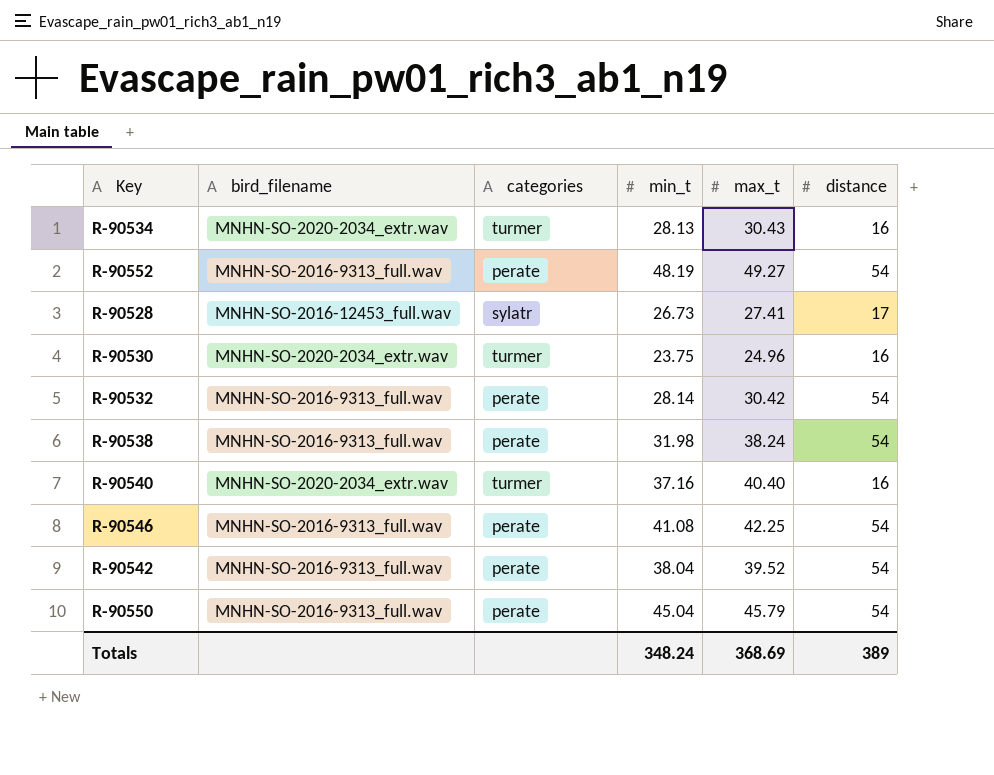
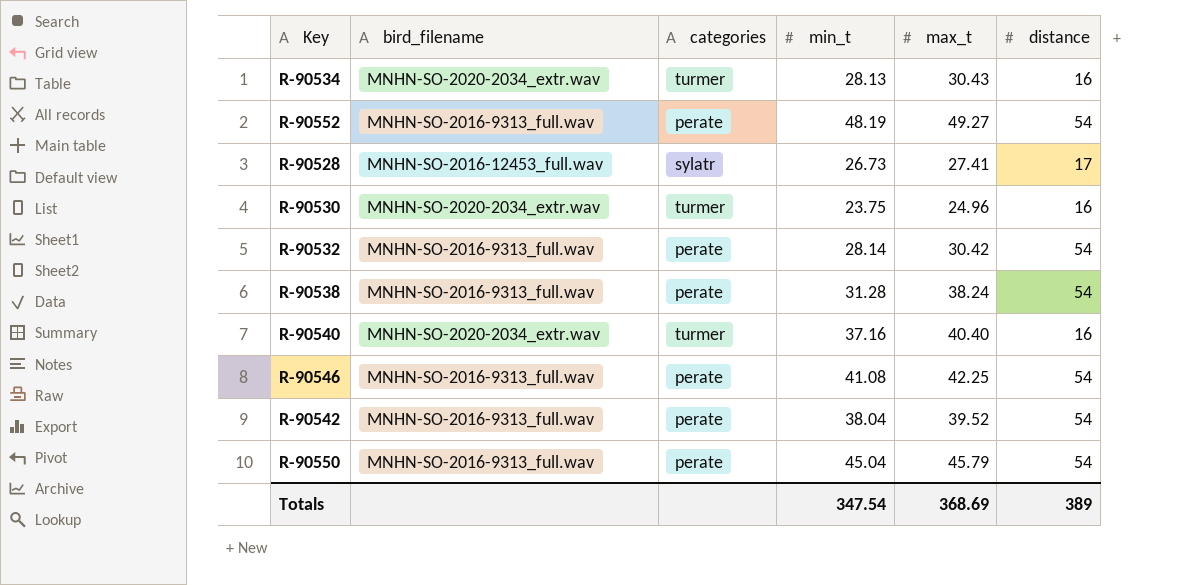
R-90538 | min_t: 31.98 -> 31.28
Totals | min_t: 348.24 -> 347.54

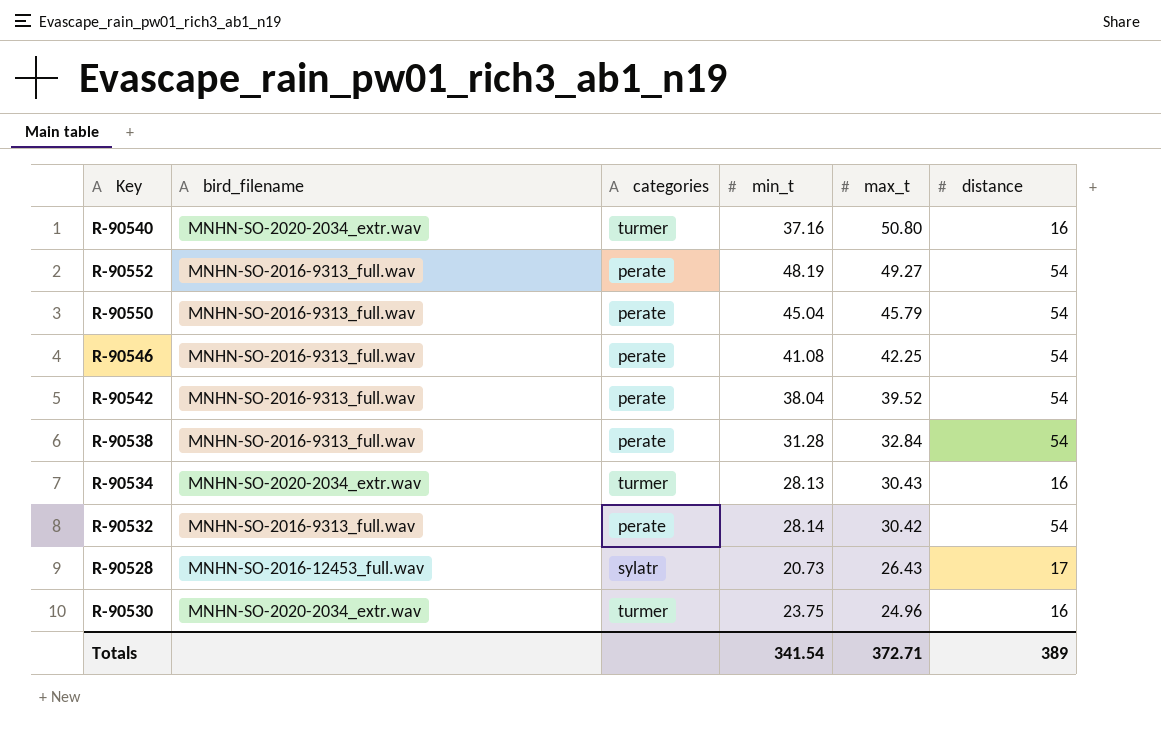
row order: none -> max_t descending
R-90540 | max_t: 40.40 -> 50.80
R-90538 | max_t: 38.24 -> 32.84
R-90528 | min_t: 26.73 -> 20.73
R-90528 | max_t: 27.41 -> 26.43
Totals | min_t: 347.54 -> 341.54
Totals | max_t: 368.69 -> 372.71

